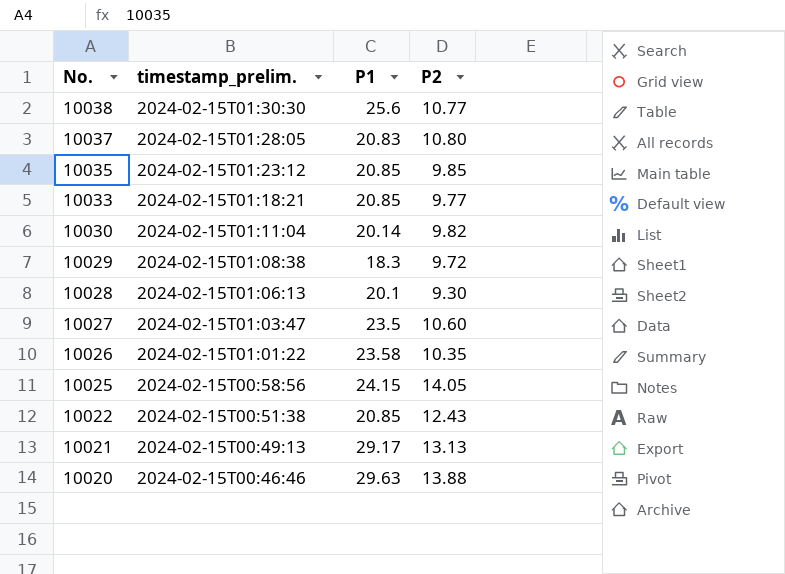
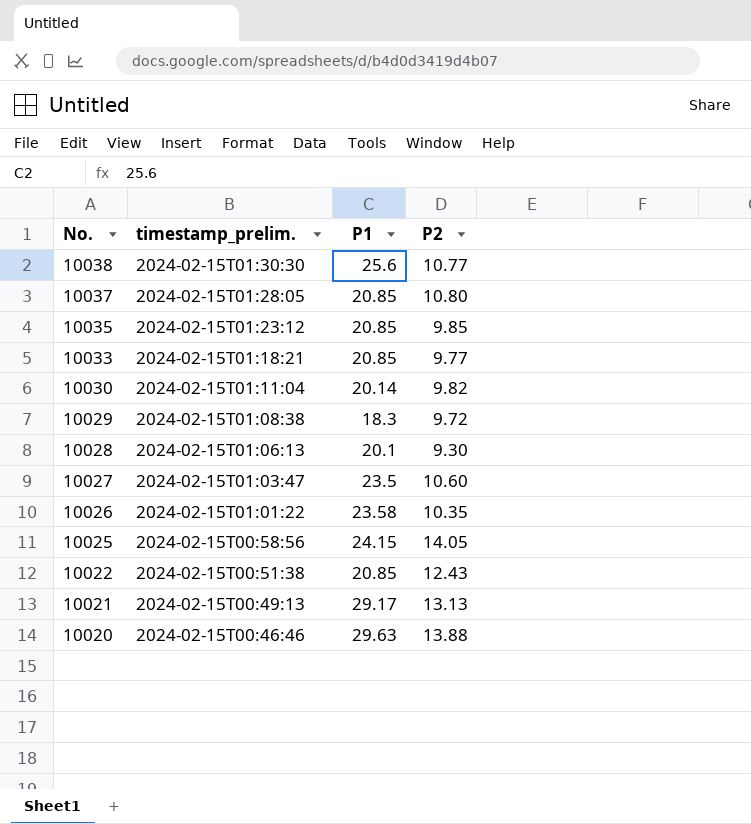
10037 | P1: 20.83 -> 20.85

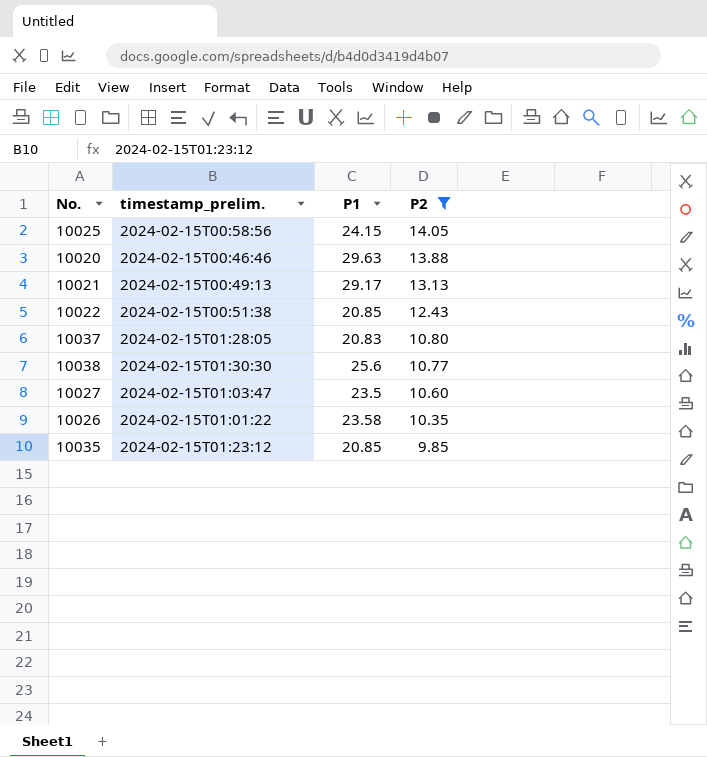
filter: none -> P2 >= 9.85
row order: No. descending -> P2 descending
10037 | P1: 20.85 -> 20.83

